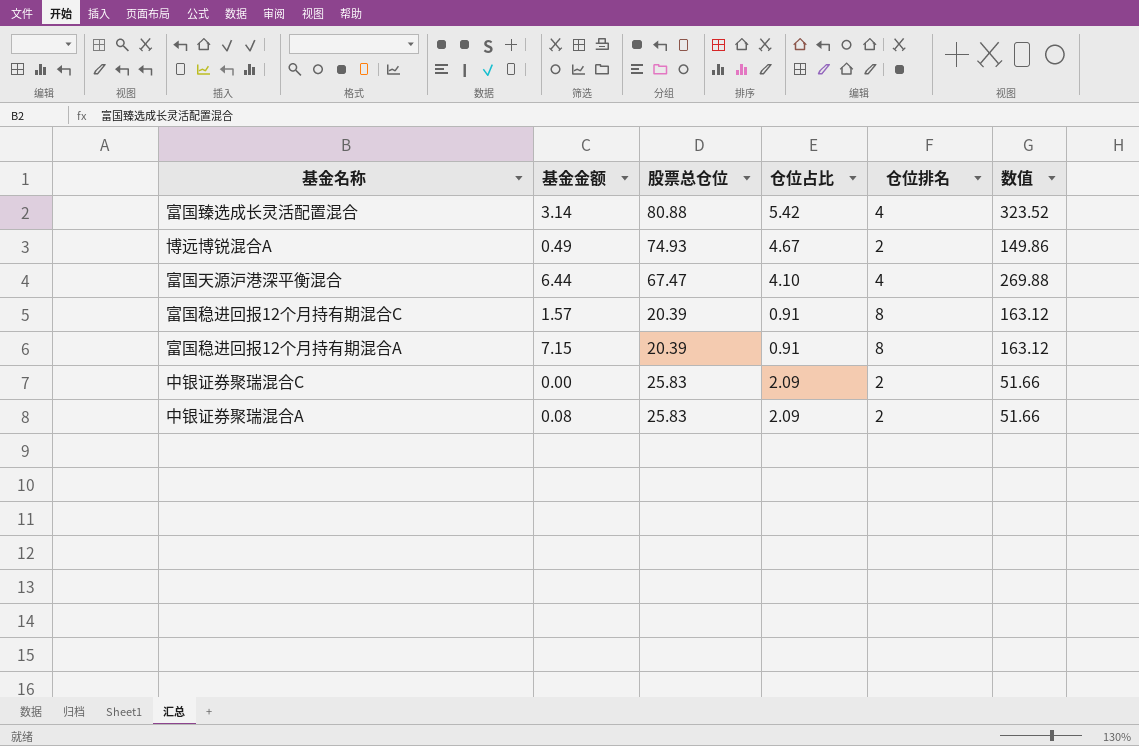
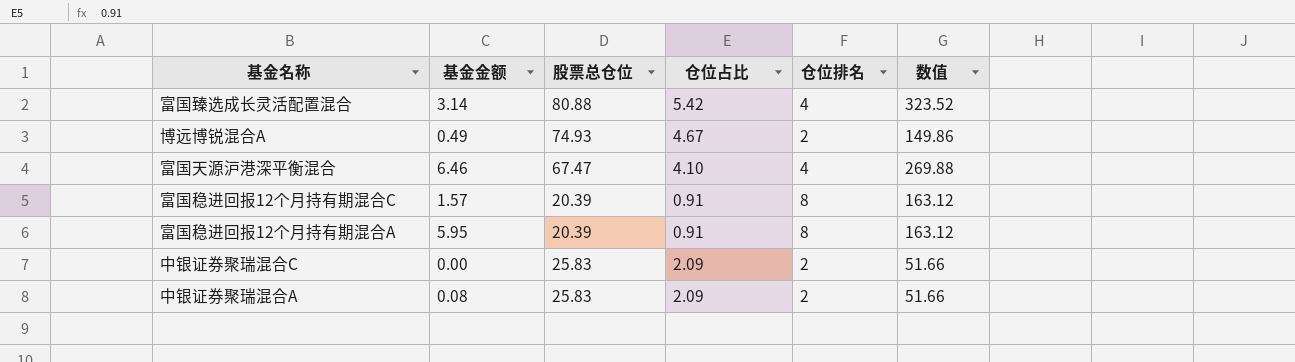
富国天源沪港深平衡混合 | 基金金额: 6.44 -> 6.46
富国稳进回报12个月持有期混合A | 基金金额: 7.15 -> 5.95

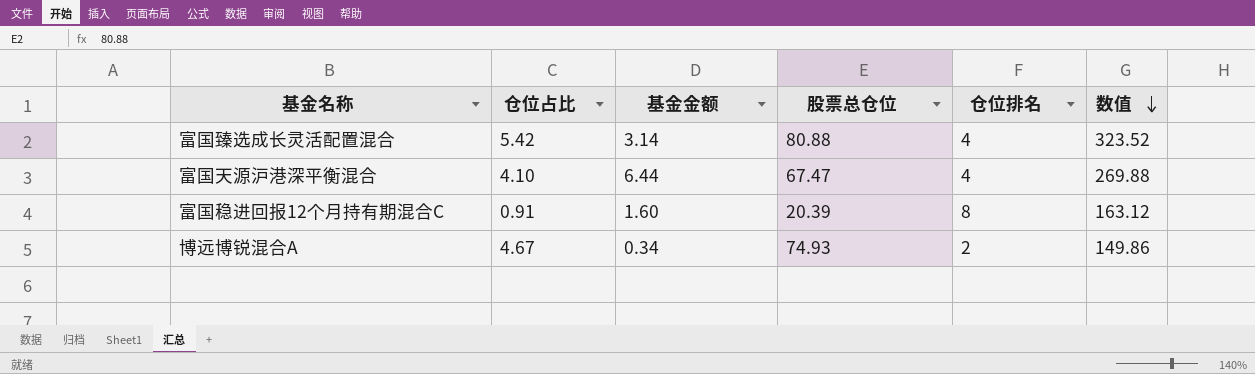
row order: none -> 数值 descending
column 仓位占比 | position: 4 -> 2
row 富国稳进回报12个月持有期混合A: 5.95 | 20.39 | 0.91 | 8 | 163.12 -> none
row 中银证券聚瑞混合C: 0.00 | 25.83 | 2.09 | 2 | 51.66 -> none
row 中银证券聚瑞混合A: 0.08 | 25.83 | 2.09 | 2 | 51.66 -> none
富国天源沪港深平衡混合 | 基金金额: 6.46 -> 6.44
富国稳进回报12个月持有期混合C | 基金金额: 1.57 -> 1.60
博远博锐混合A | 基金金额: 0.49 -> 0.34

